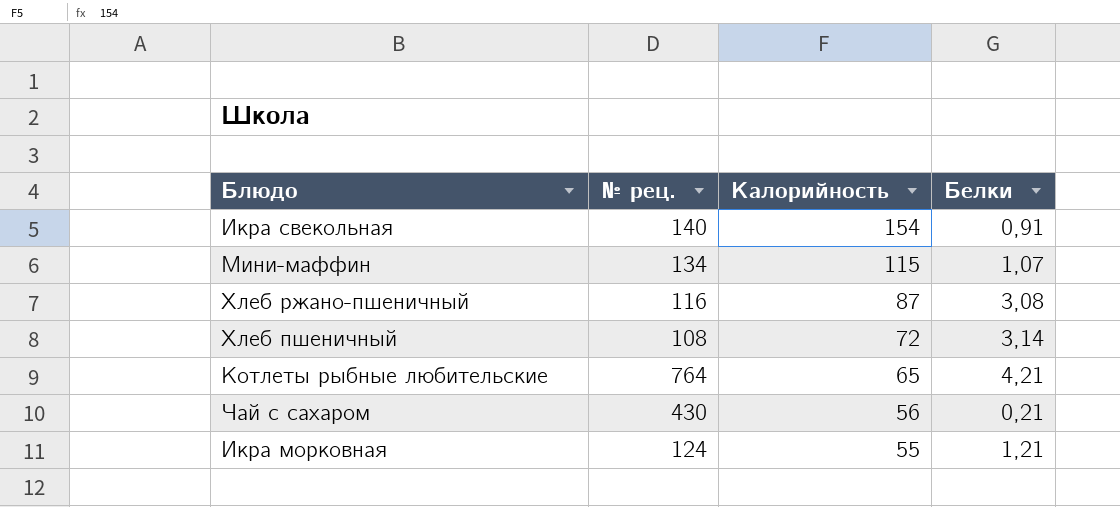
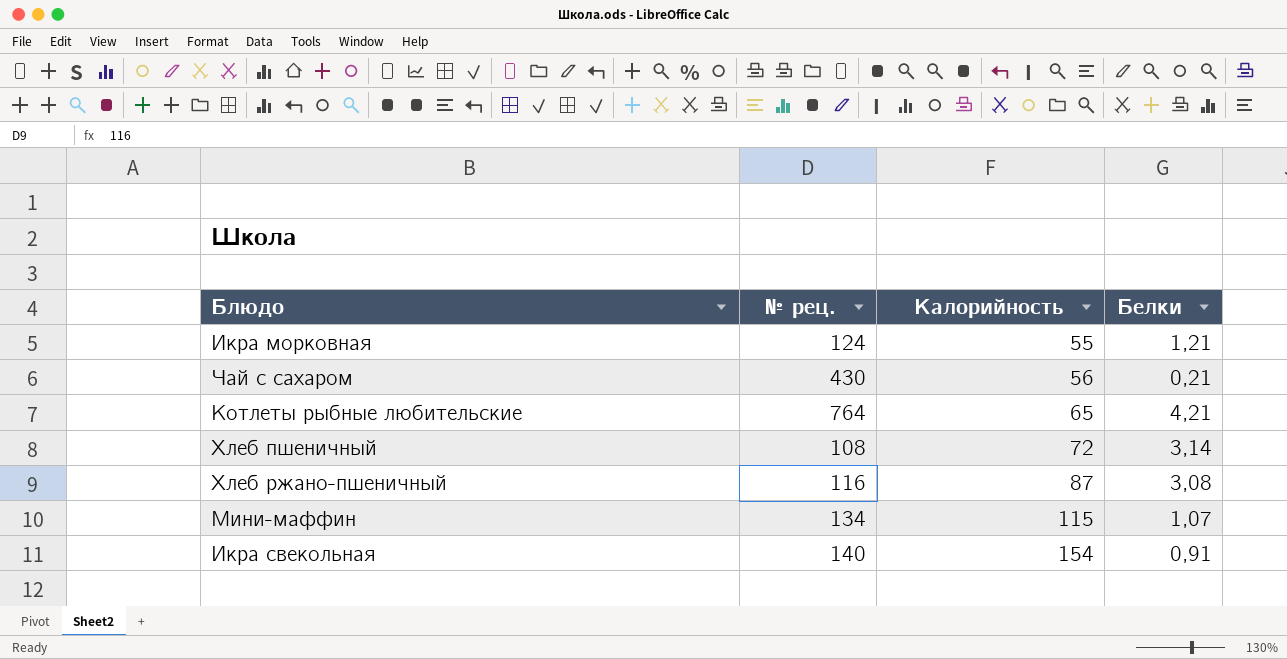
row order: Калорийность descending -> Калорийность ascending

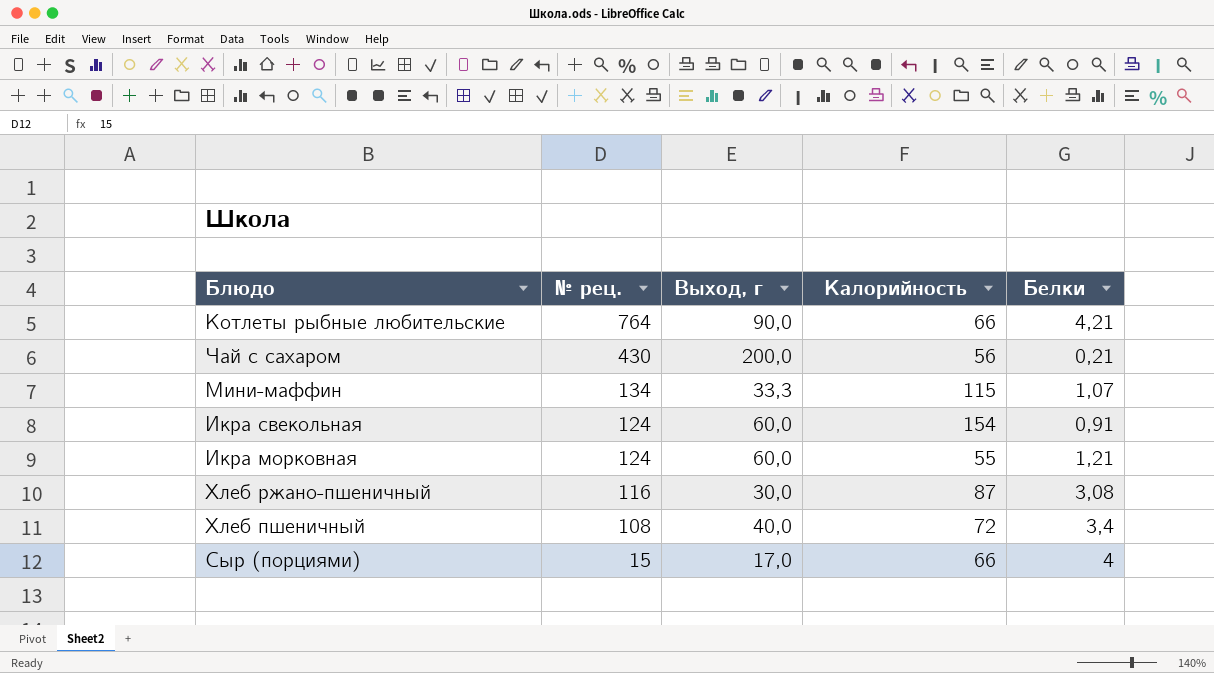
row order: Калорийность ascending -> № рец. descending
column Выход, г | position: none -> 3
Котлеты рыбные любительские | Калорийность: 65 -> 66
Икра свекольная | № рец.: 140 -> 124
Хлеб пшеничный | Белки: 3,14 -> 3,4
row Сыр (порциями): none -> 15 | 17,0 | 66 | 4

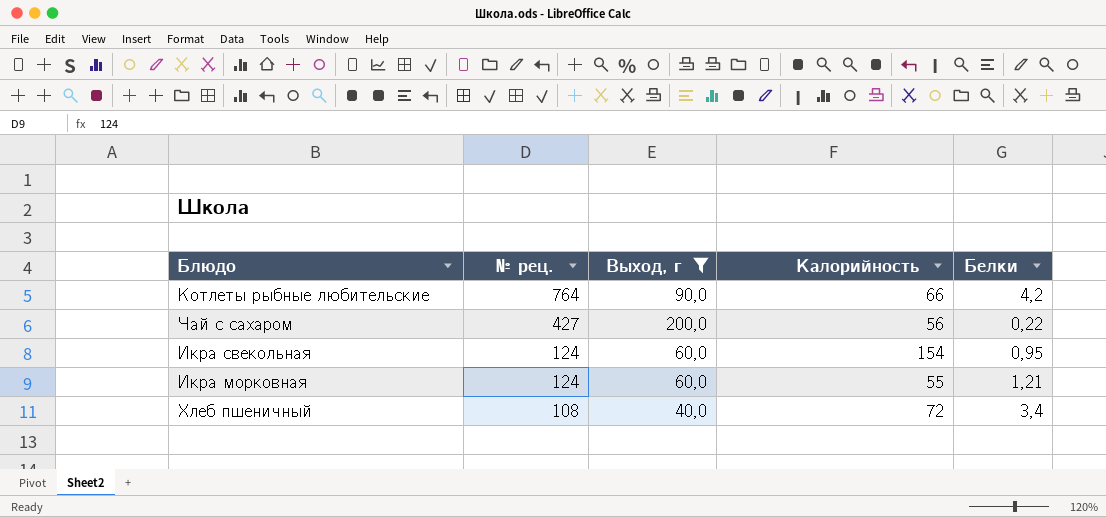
filter: none -> Выход, г >= 40,0
Котлеты рыбные любительские | Белки: 4,21 -> 4,2
Чай с сахаром | № рец.: 430 -> 427
Чай с сахаром | Белки: 0,21 -> 0,22
Икра свекольная | Белки: 0,91 -> 0,95

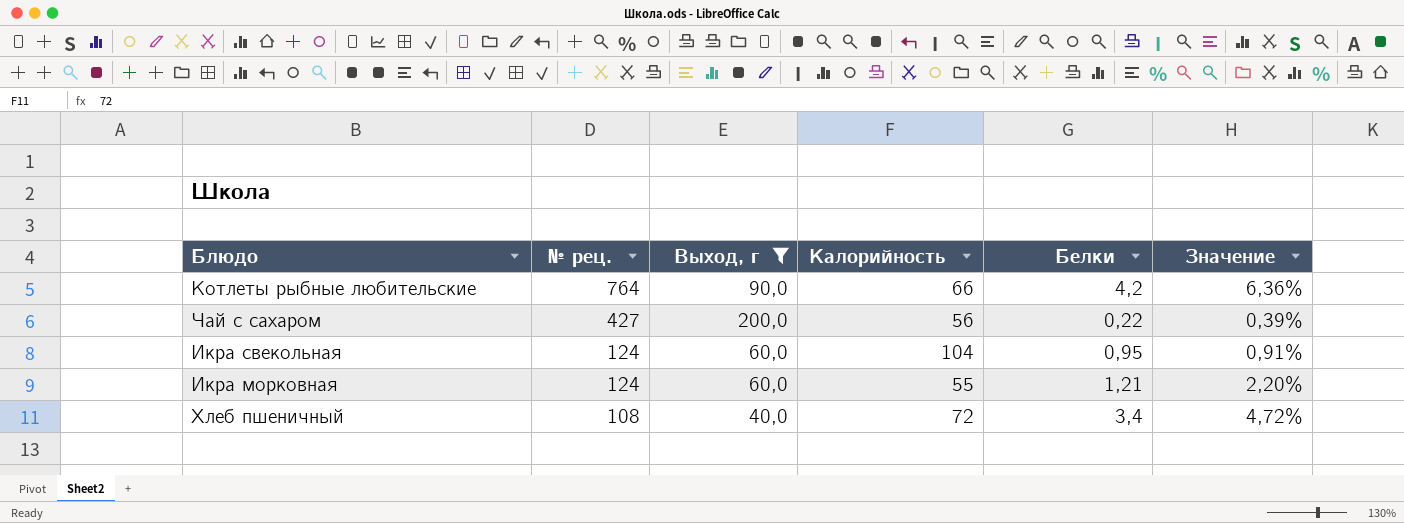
column Значение | formula: none -> [Белки] / [Калорийность]
Икра свекольная | Калорийность: 154 -> 104

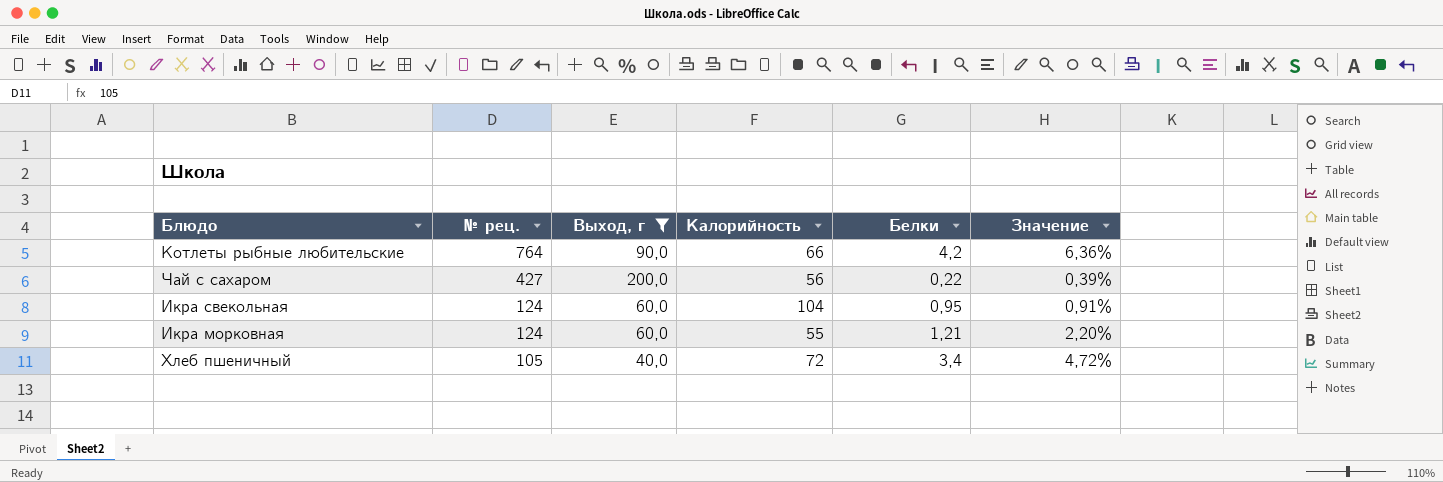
Хлеб пшеничный | № рец.: 108 -> 105

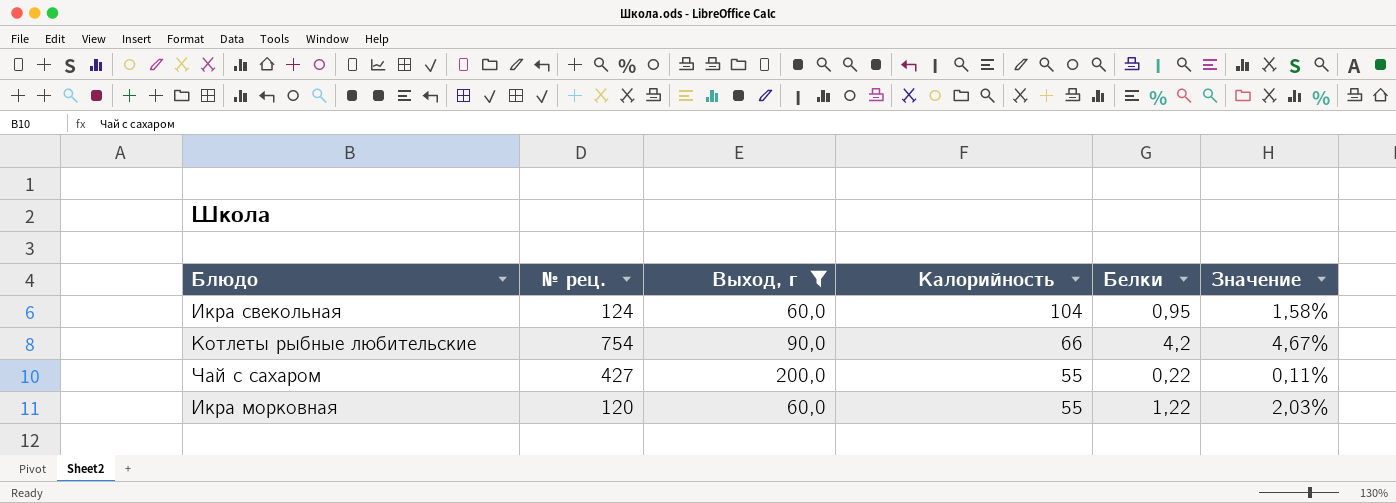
row order: № рец. descending -> Калорийность descending
column Значение | formula: [Белки] / [Калорийность] -> [Белки] / [Выход, г]
row Хлеб пшеничный: 105 | 40,0 | 72 | 3,4 | 4,72% -> none
Котлеты рыбные любительские | № рец.: 764 -> 754
Чай с сахаром | Калорийность: 56 -> 55
Икра морковная | № рец.: 124 -> 120
Икра морковная | Белки: 1,21 -> 1,22

